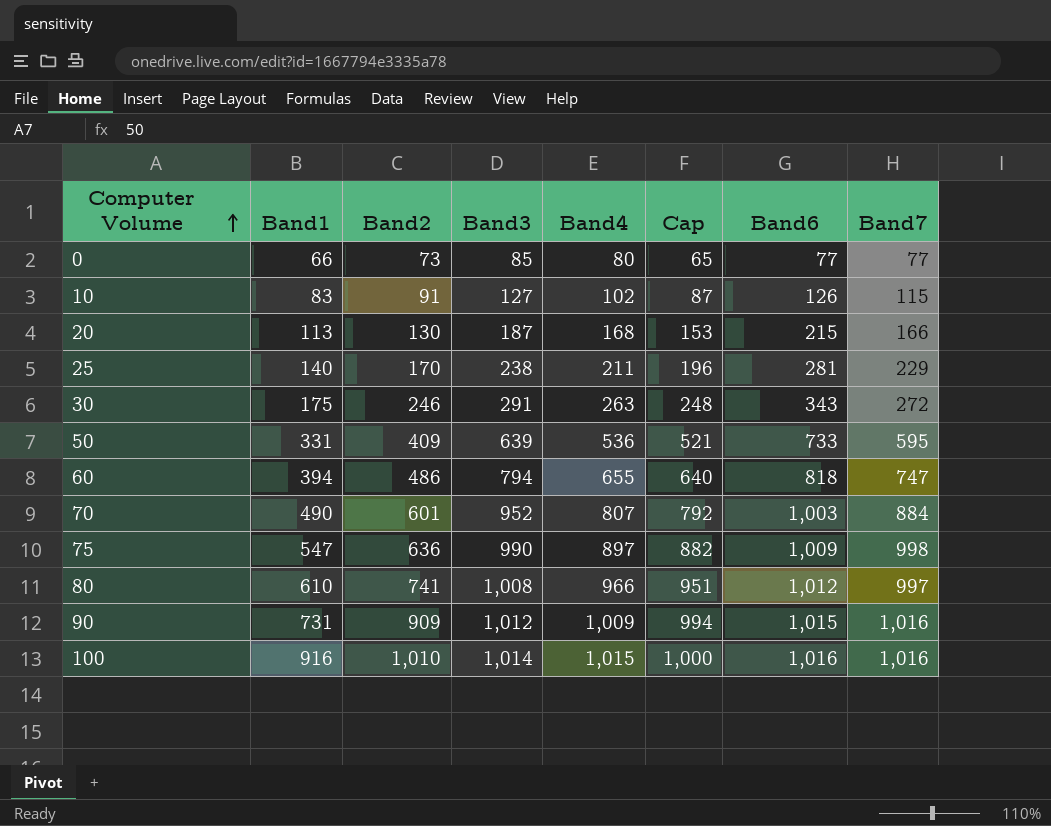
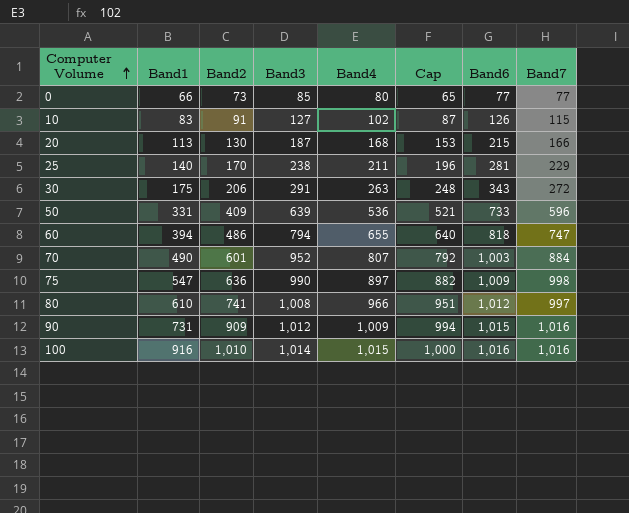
30 | Band2: 246 -> 206
50 | Band7: 595 -> 596

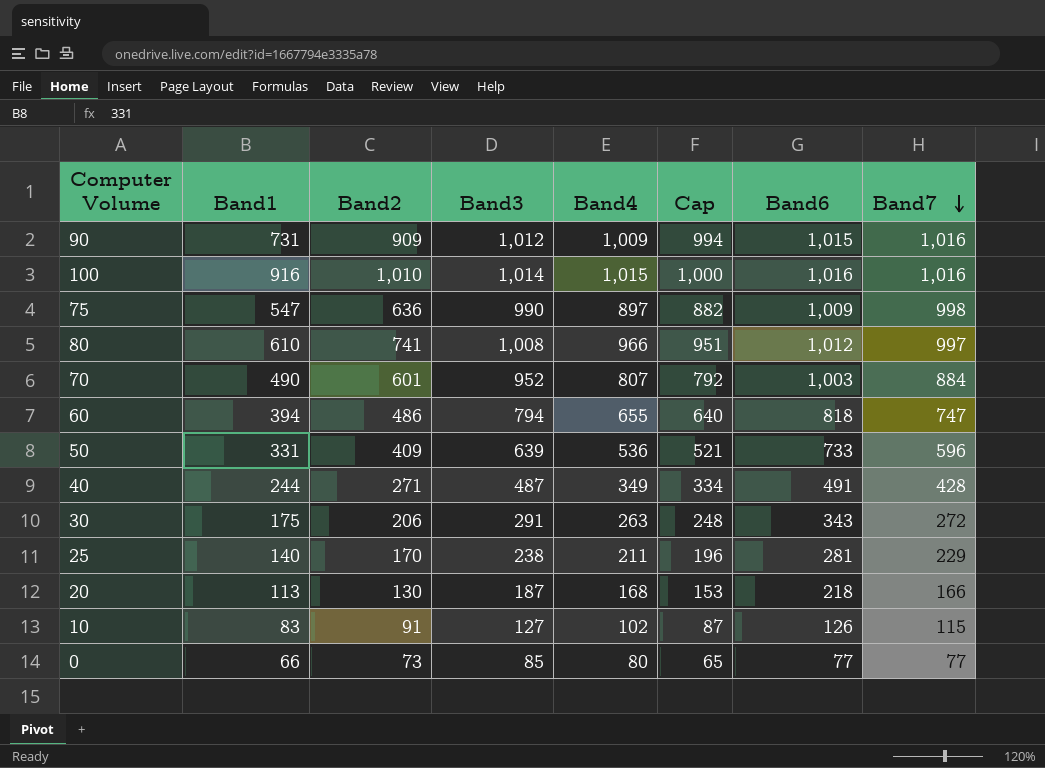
row order: Computer Volume ascending -> Band7 descending
row 40: none -> 244 | 271 | 487 | 349 | 334 | 491 | 428
20 | Band6: 215 -> 218

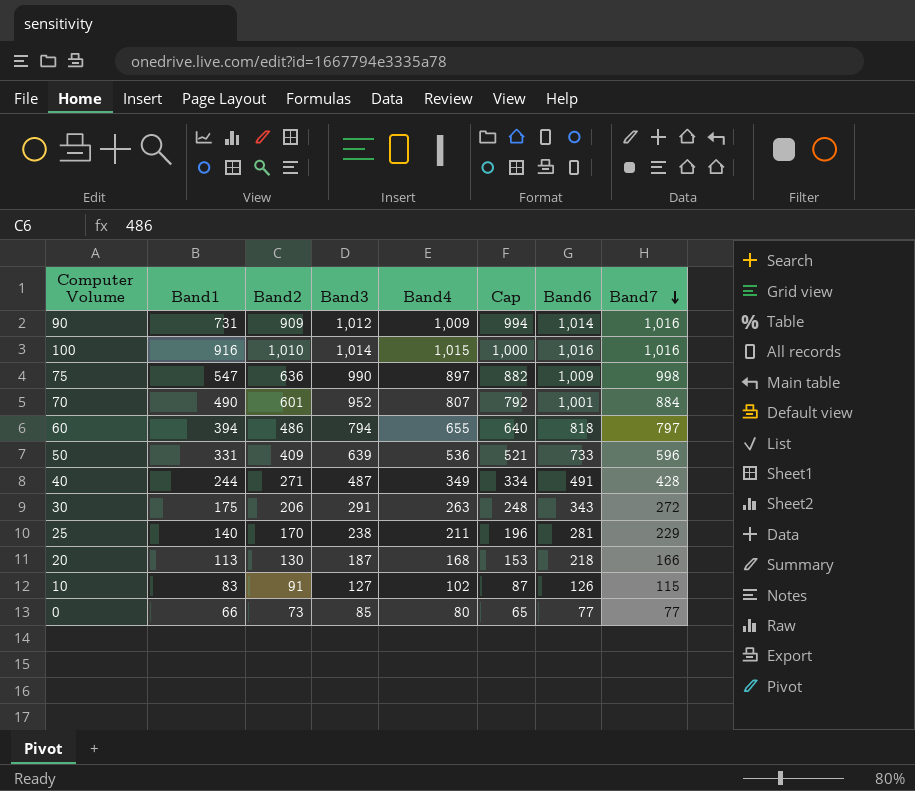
row 80: 610 | 741 | 1,008 | 966 | 951 | 1,012 | 997 -> none
90 | Band6: 1,015 -> 1,014
70 | Band6: 1,003 -> 1,001
60 | Band7: 747 -> 797

